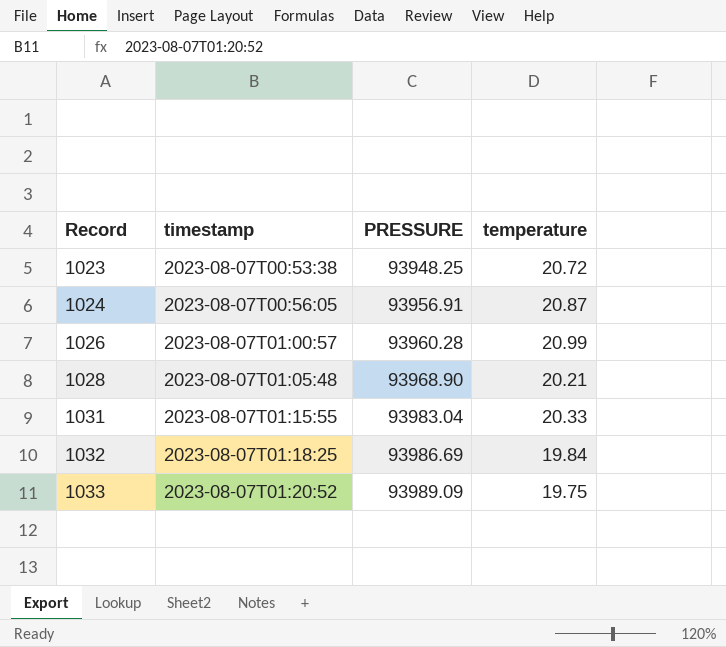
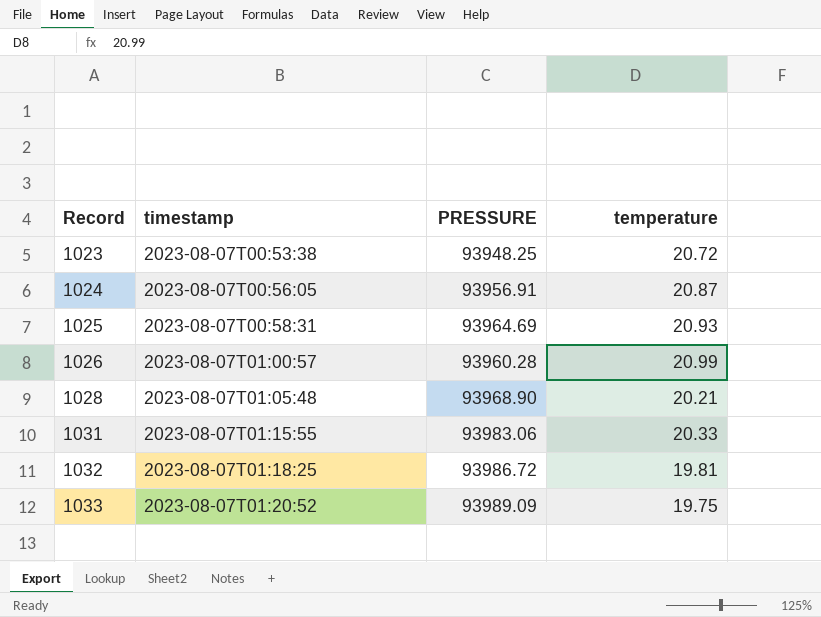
row 1025: none -> 2023-08-07T00:58:31 | 93964.69 | 20.93
1031 | PRESSURE: 93983.04 -> 93983.06
1032 | PRESSURE: 93986.69 -> 93986.72
1032 | temperature: 19.84 -> 19.81

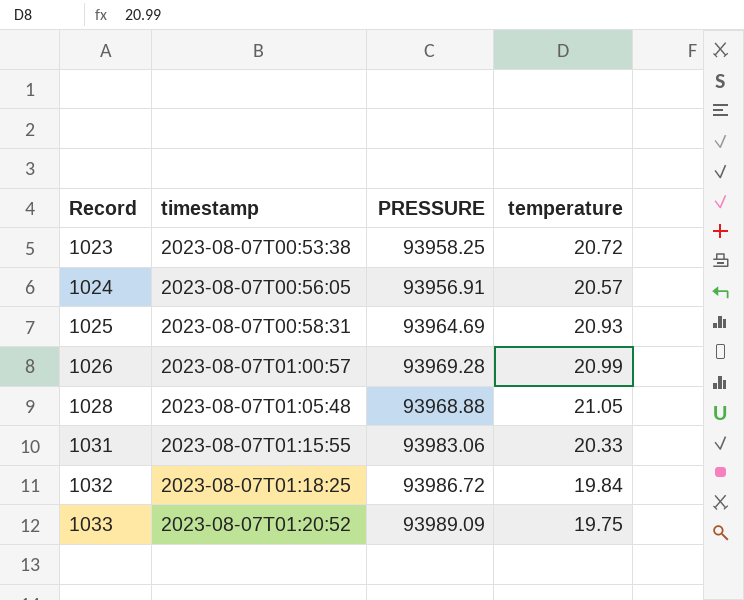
1023 | PRESSURE: 93948.25 -> 93958.25
1024 | temperature: 20.87 -> 20.57
1026 | PRESSURE: 93960.28 -> 93969.28
1028 | PRESSURE: 93968.90 -> 93968.88
1028 | temperature: 20.21 -> 21.05
1032 | temperature: 19.81 -> 19.84

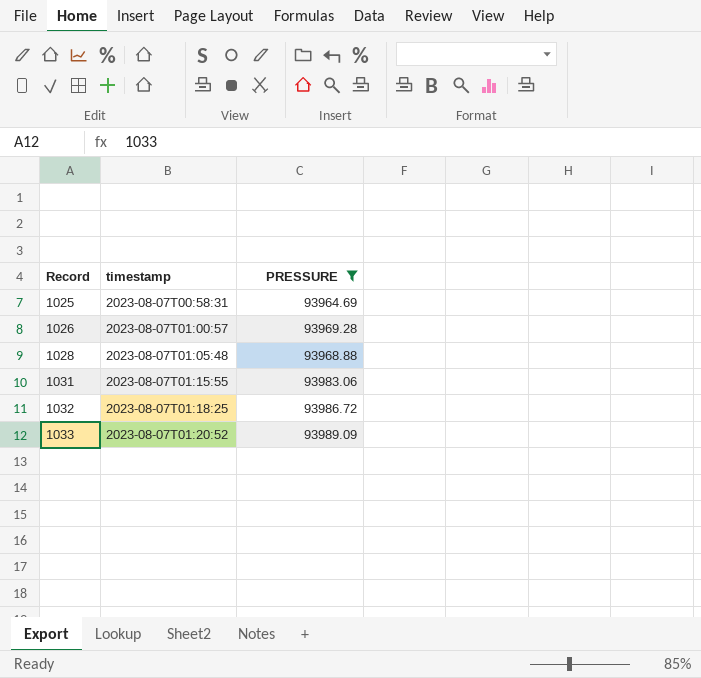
filter: none -> PRESSURE >= 93964.69
column temperature | position: 4 -> none

